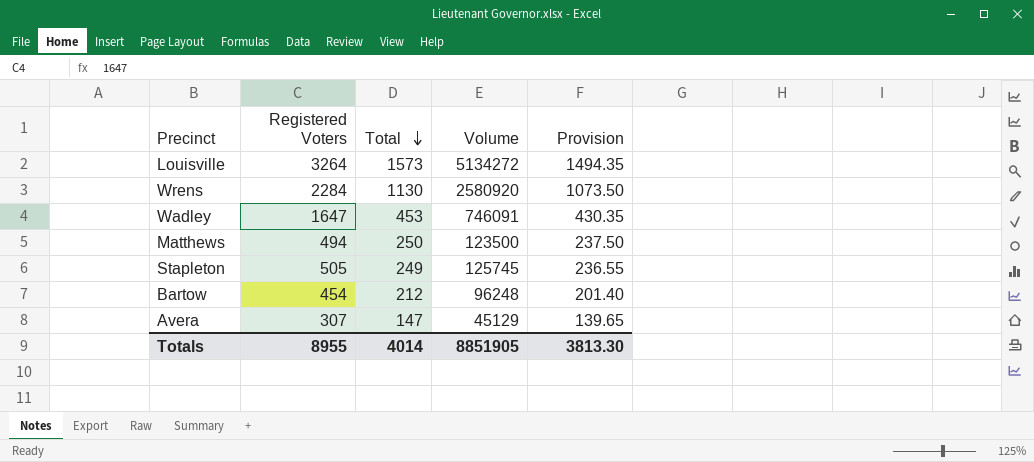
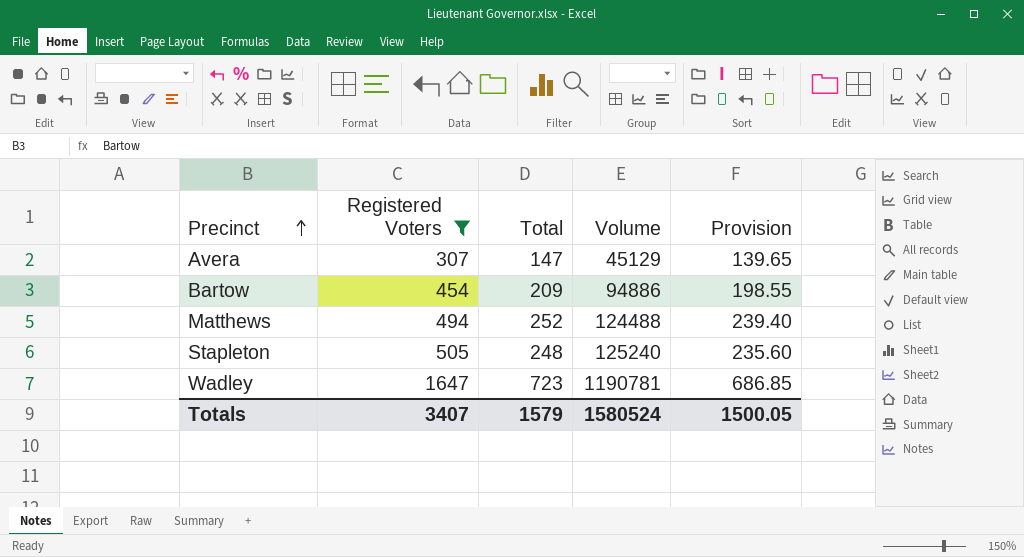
filter: none -> Registered Voters <= 1647
row order: Total descending -> Precinct ascending
Bartow | Total: 212 -> 209
Bartow | Volume: 96248 -> 94886
Bartow | Provision: 201.40 -> 198.55
Matthews | Total: 250 -> 252
Matthews | Volume: 123500 -> 124488
Matthews | Provision: 237.50 -> 239.40
Stapleton | Total: 249 -> 248
Stapleton | Volume: 125745 -> 125240
Stapleton | Provision: 236.55 -> 235.60
Wadley | Total: 453 -> 723
Wadley | Volume: 746091 -> 1190781
Wadley | Provision: 430.35 -> 686.85
Totals | Registered Voters: 8955 -> 3407
Totals | Total: 4014 -> 1579
Totals | Volume: 8851905 -> 1580524
Totals | Provision: 3813.30 -> 1500.05

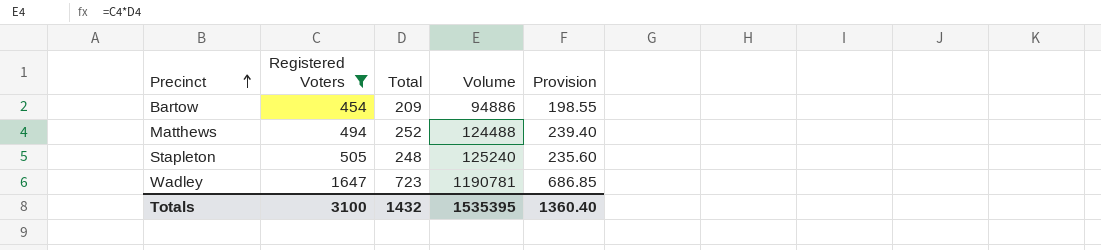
row Avera: 307 | 147 | 45129 | 139.65 -> none
Totals | Registered Voters: 3407 -> 3100
Totals | Total: 1579 -> 1432
Totals | Volume: 1580524 -> 1535395
Totals | Provision: 1500.05 -> 1360.40

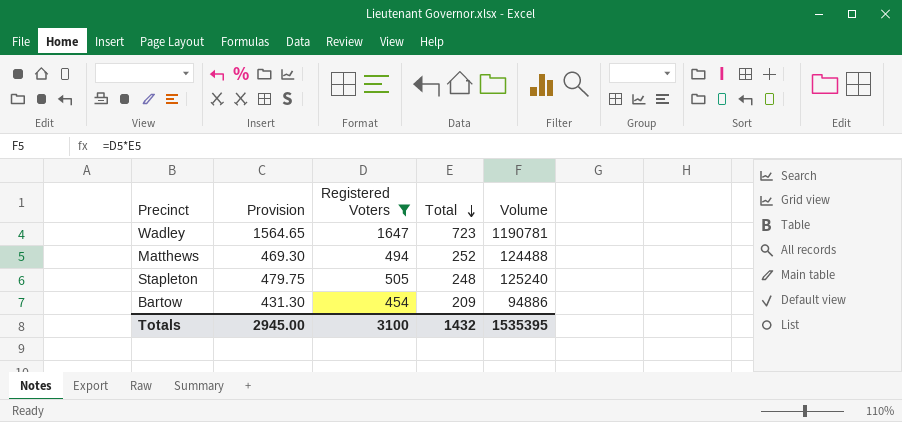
row order: Precinct ascending -> Total descending
column Provision | formula: [Total] * 0.95 -> [Registered Voters] * 0.95
column Provision | position: 5 -> 2
Totals | Provision: 1360.40 -> 2945.00

